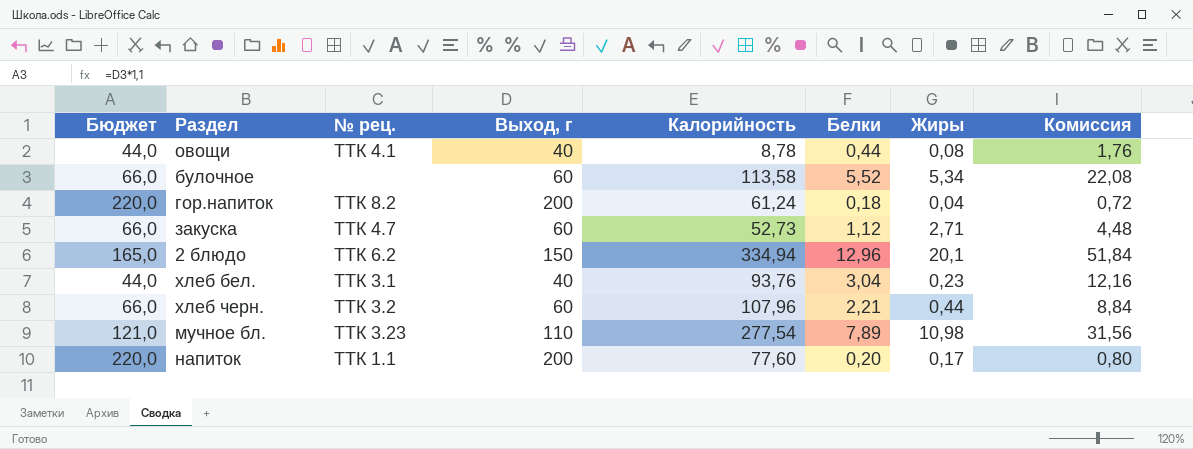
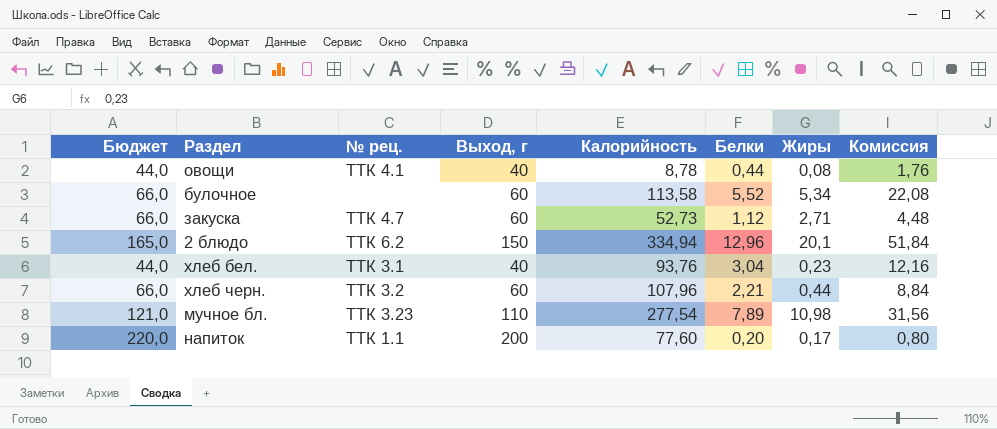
row гор.напиток: 220,0 | ТТК 8.2 | 200 | 61,24 | 0,18 | 0,04 | 0,72 -> none

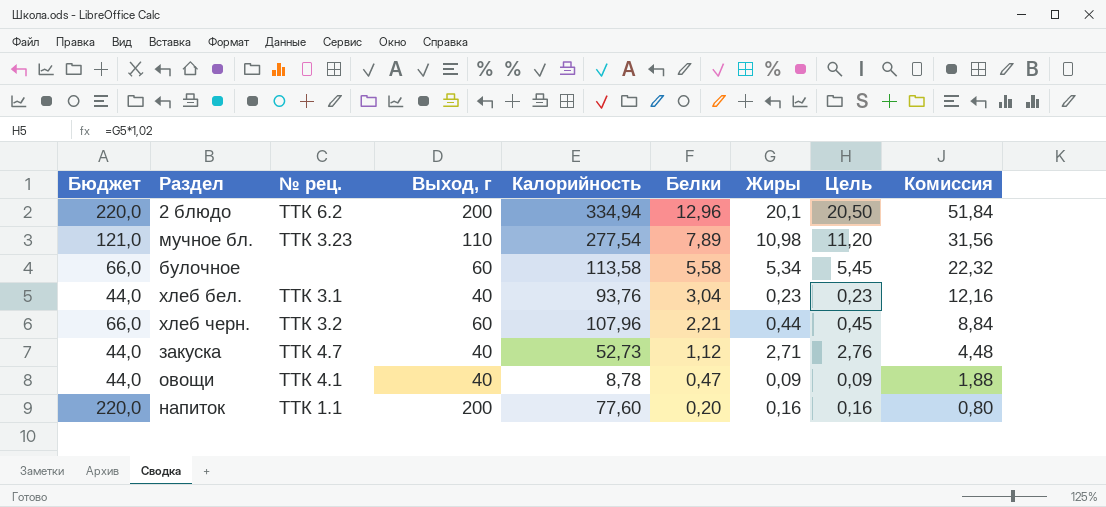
row order: none -> Белки descending
column Цель | formula: none -> [Жиры] * 1,02
2 блюдо | Бюджет: 165,0 -> 220,0
2 блюдо | Выход, г: 150 -> 200
булочное | Белки: 5,52 -> 5,58
булочное | Комиссия: 22,08 -> 22,32
закуска | Бюджет: 66,0 -> 44,0
закуска | Выход, г: 60 -> 40
овощи | Белки: 0,44 -> 0,47
овощи | Жиры: 0,08 -> 0,09
овощи | Комиссия: 1,76 -> 1,88
напиток | Жиры: 0,17 -> 0,16

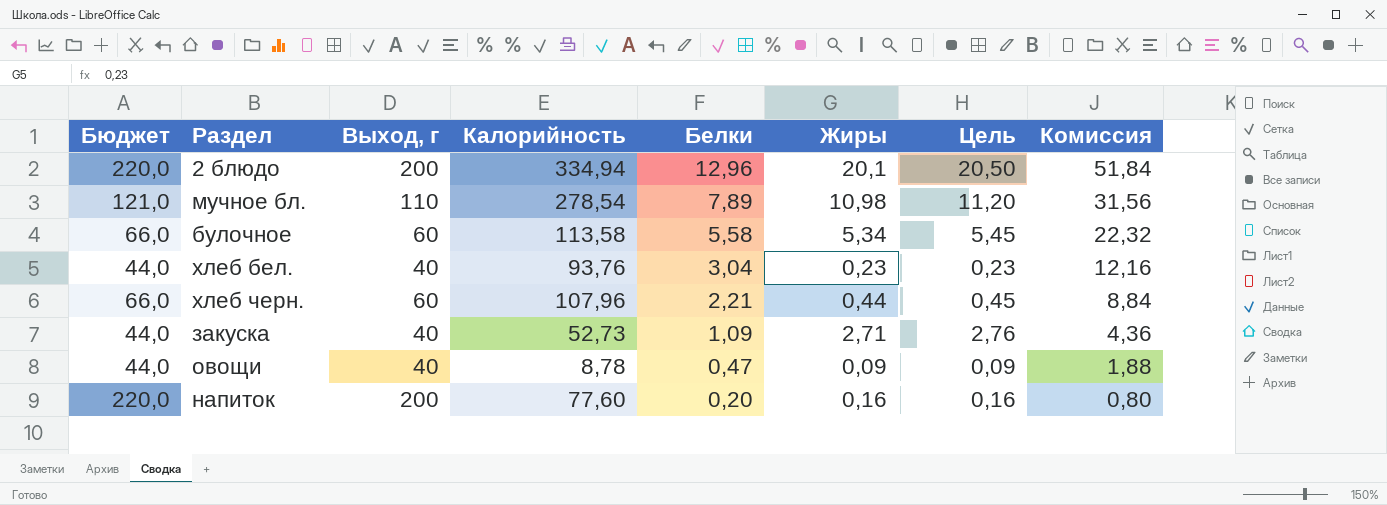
column № рец. | position: 3 -> none
мучное бл. | Калорийность: 277,54 -> 278,54
закуска | Белки: 1,12 -> 1,09
закуска | Комиссия: 4,48 -> 4,36

